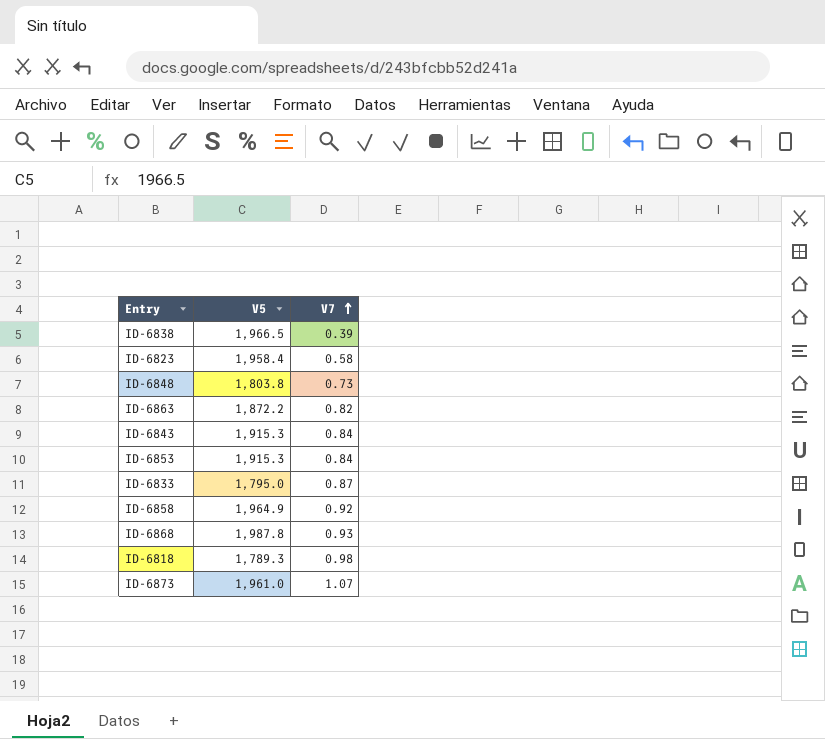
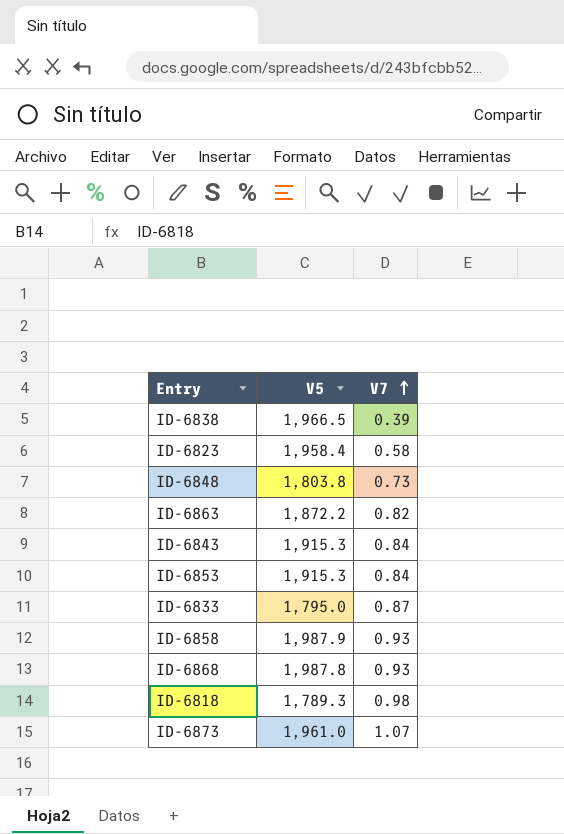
ID-6858 | V5: 1,964.9 -> 1,987.9
ID-6858 | V7: 0.92 -> 0.93

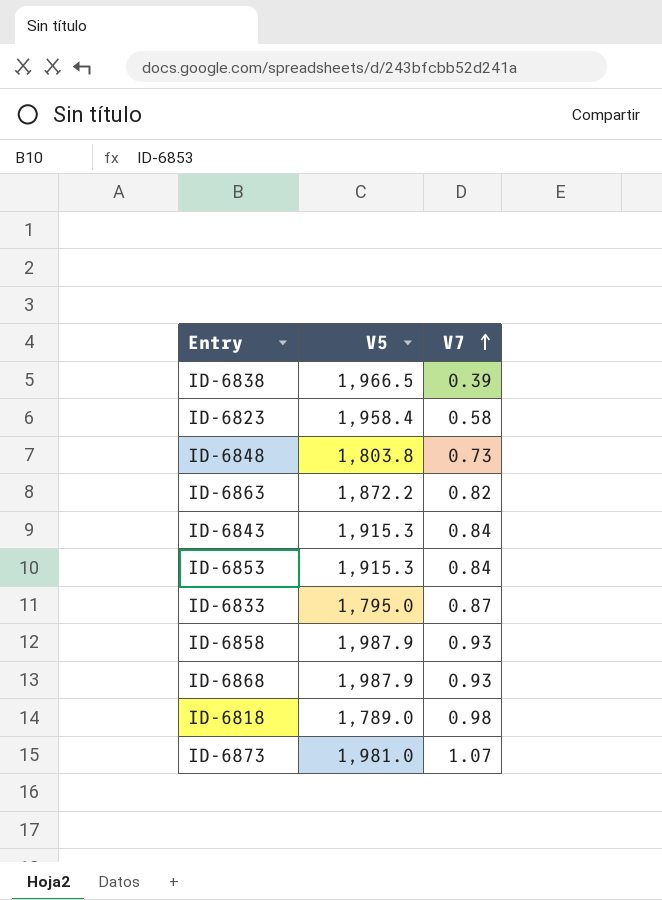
ID-6868 | V5: 1,987.8 -> 1,987.9
ID-6818 | V5: 1,789.3 -> 1,789.0
ID-6873 | V5: 1,961.0 -> 1,981.0

